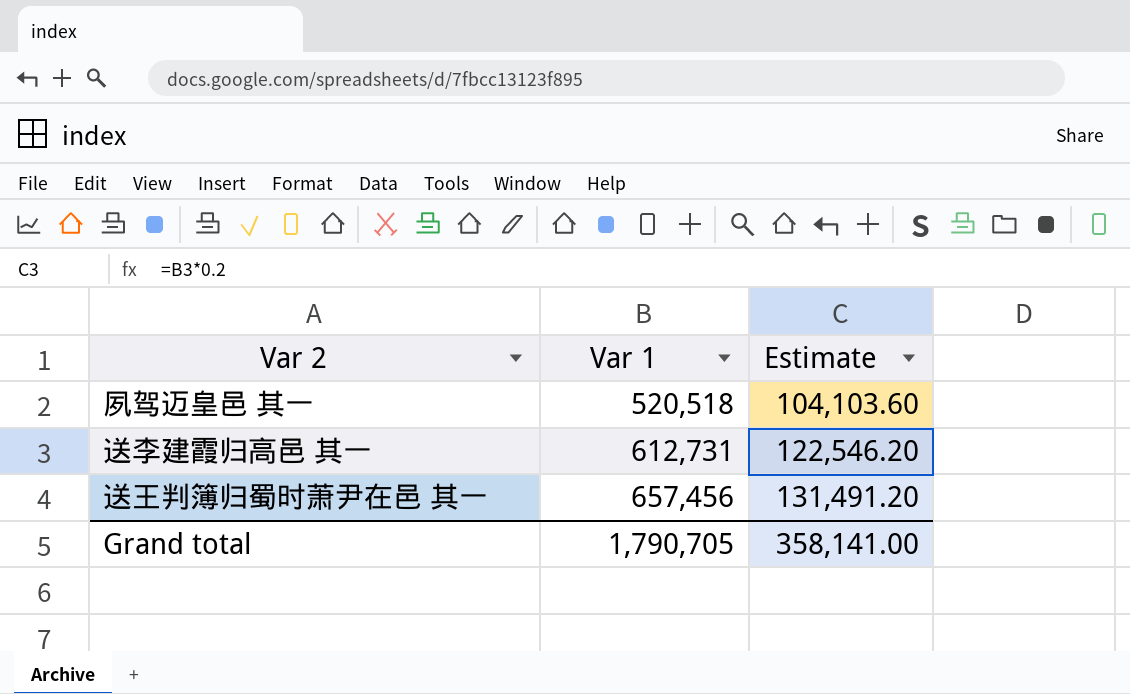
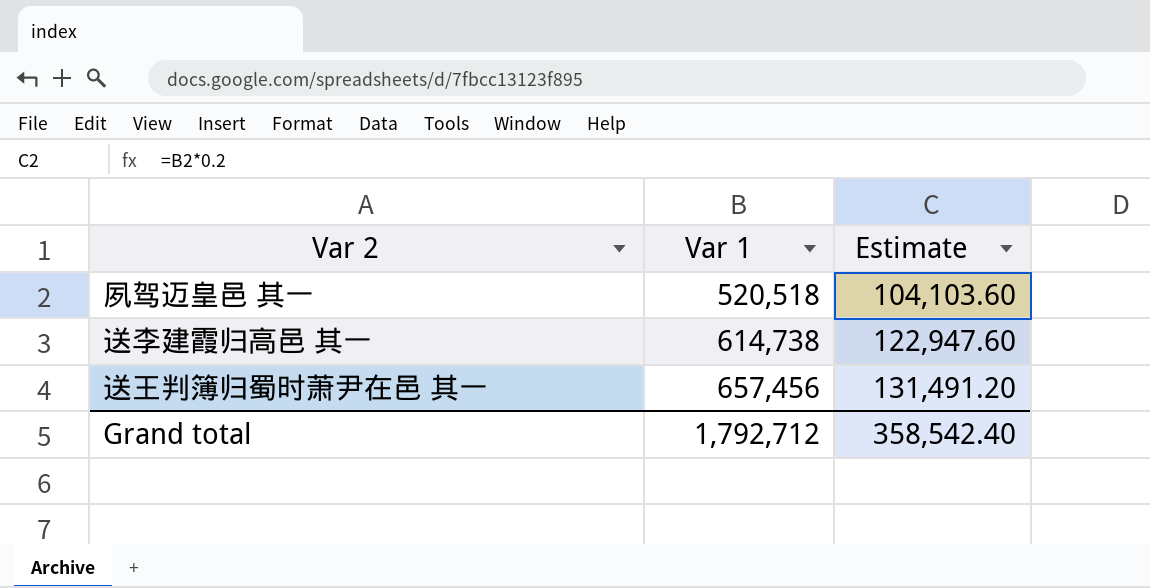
送李建霞归高邑 其一 | Var 1: 612,731 -> 614,738
送李建霞归高邑 其一 | Estimate: 122,546.20 -> 122,947.60
Grand total | Var 1: 1,790,705 -> 1,792,712
Grand total | Estimate: 358,141.00 -> 358,542.40

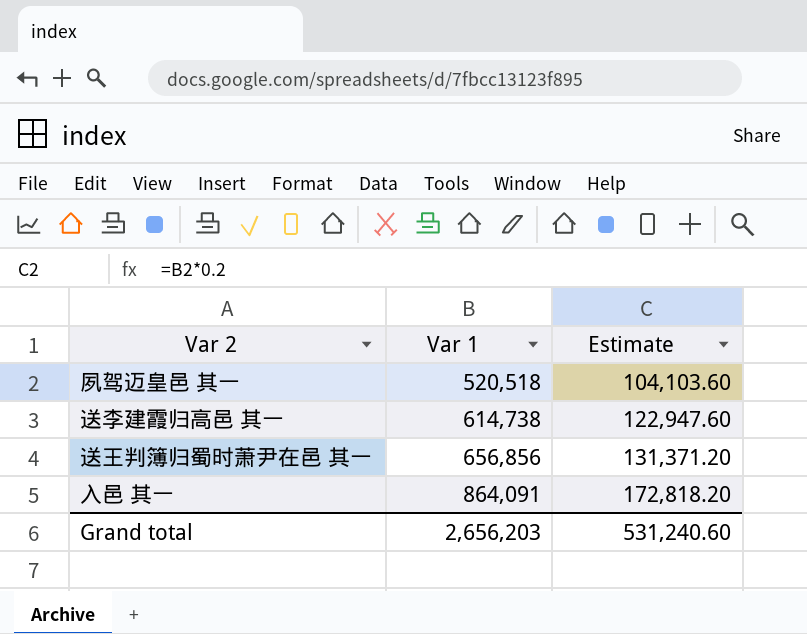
送王判簿归蜀时萧尹在邑 其一 | Var 1: 657,456 -> 656,856
送王判簿归蜀时萧尹在邑 其一 | Estimate: 131,491.20 -> 131,371.20
row 入邑 其一: none -> 864,091 | 172,818.20
Grand total | Var 1: 1,792,712 -> 2,656,203
Grand total | Estimate: 358,542.40 -> 531,240.60

